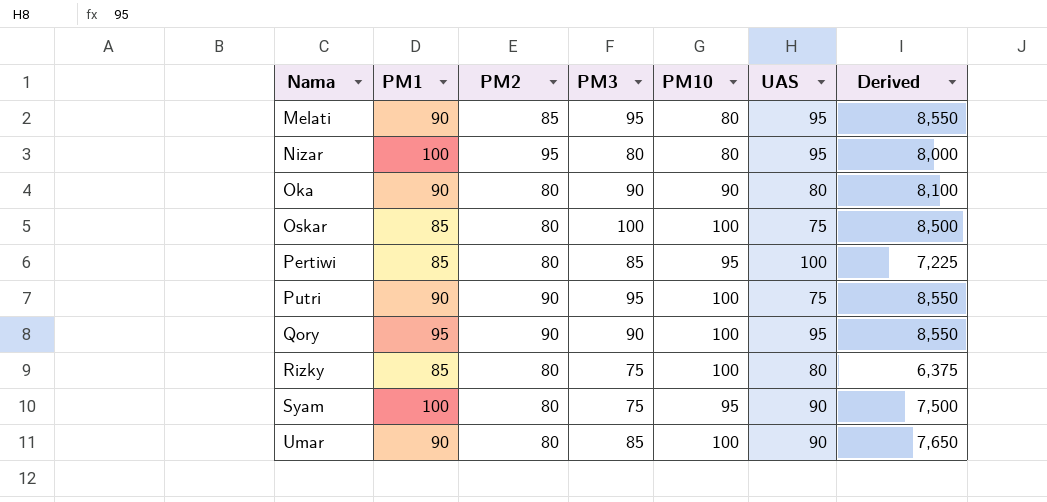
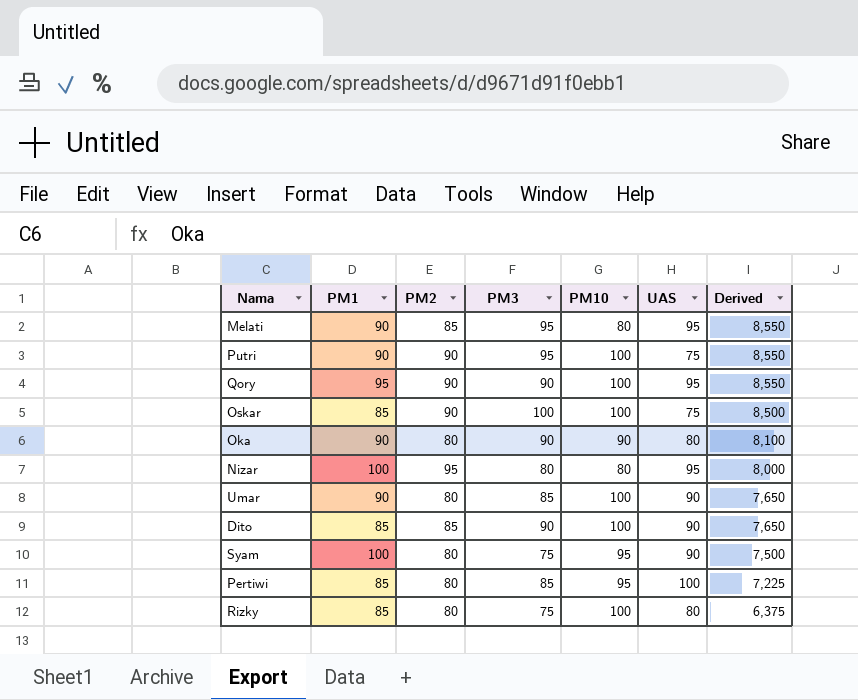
row order: Nama ascending -> Derived descending
Oskar | PM2: 80 -> 90
row Dito: none -> 85 | 85 | 90 | 100 | 90 | 7,650

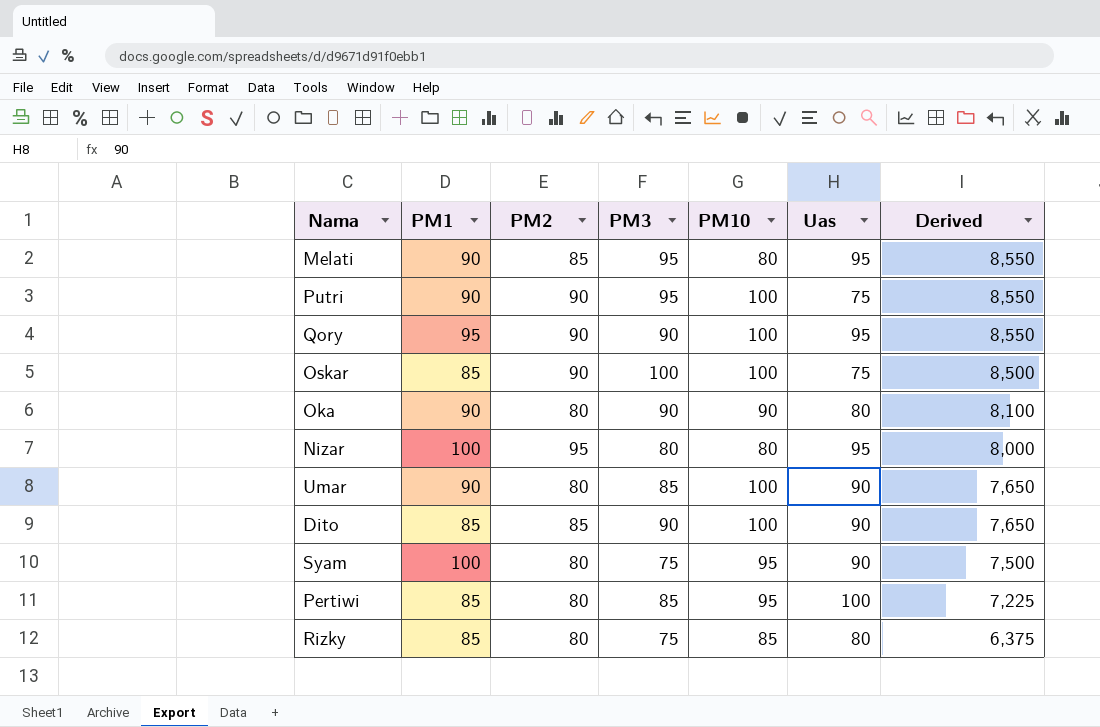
column name: UAS -> Uas
Rizky | PM10: 100 -> 85

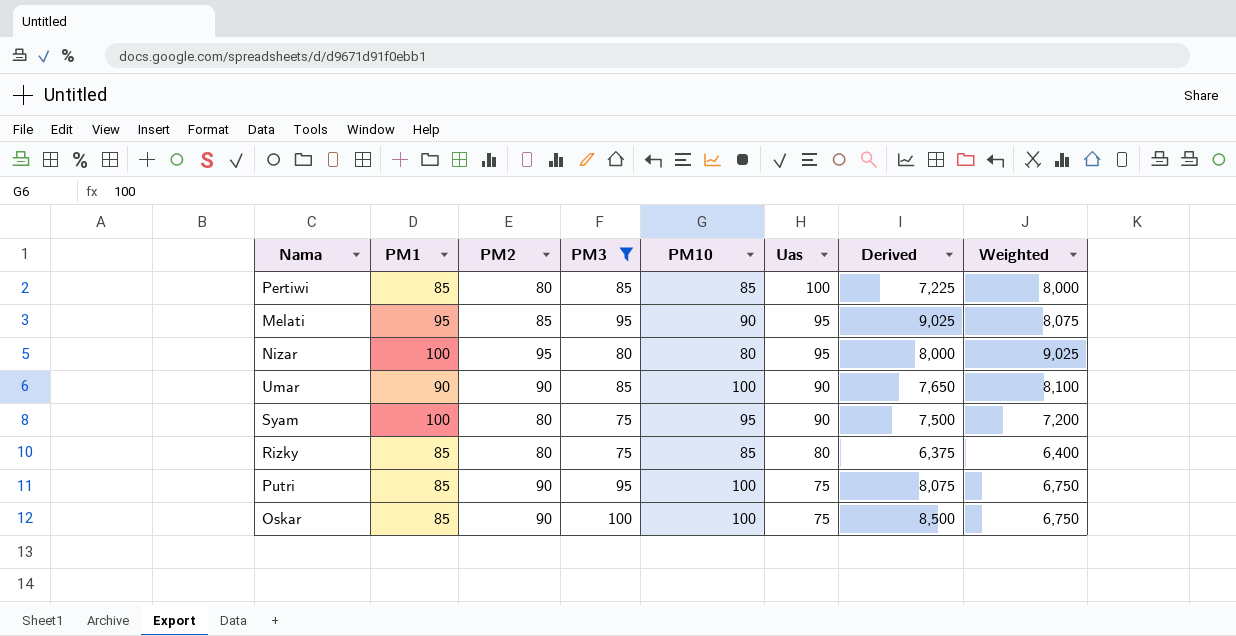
filter: none -> PM3 != 90
row order: Derived descending -> Uas descending
column Weighted | formula: none -> [PM2] * [Uas]
Pertiwi | PM10: 95 -> 85
Melati | PM1: 90 -> 95
Melati | PM10: 80 -> 90
Melati | Derived: 8,550 -> 9,025
Umar | PM2: 80 -> 90
Putri | PM1: 90 -> 85
Putri | Derived: 8,550 -> 8,075

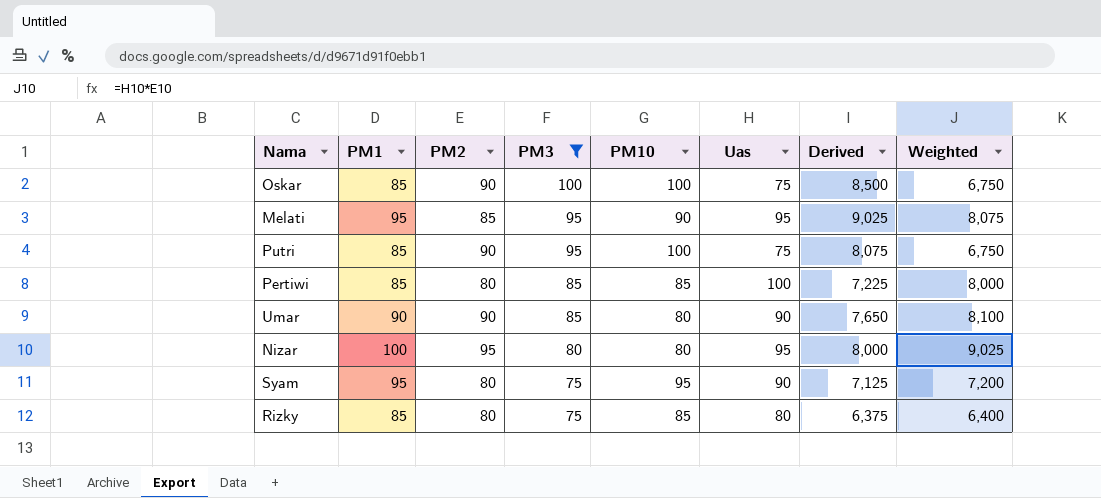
row order: Uas descending -> PM3 descending
Umar | PM10: 100 -> 80
Syam | PM1: 100 -> 95
Syam | Derived: 7,500 -> 7,125

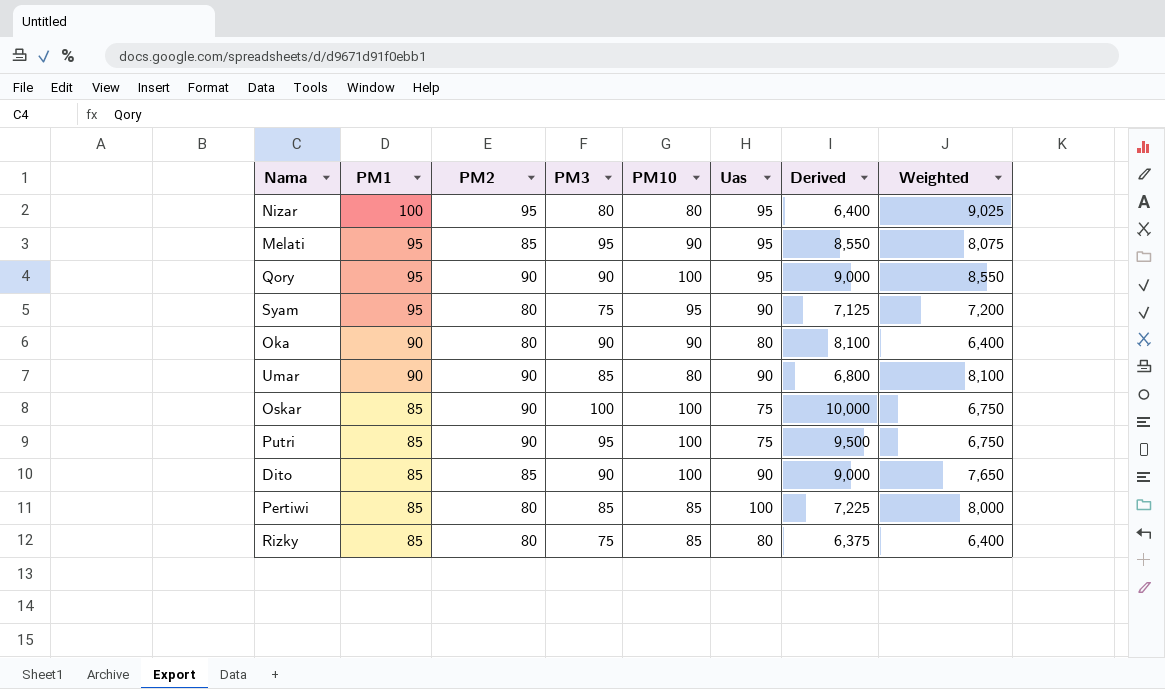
filter: PM3 != 90 -> none
row order: PM3 descending -> PM1 descending
column Derived | formula: [PM1] * [PM3] -> [PM3] * [PM10]

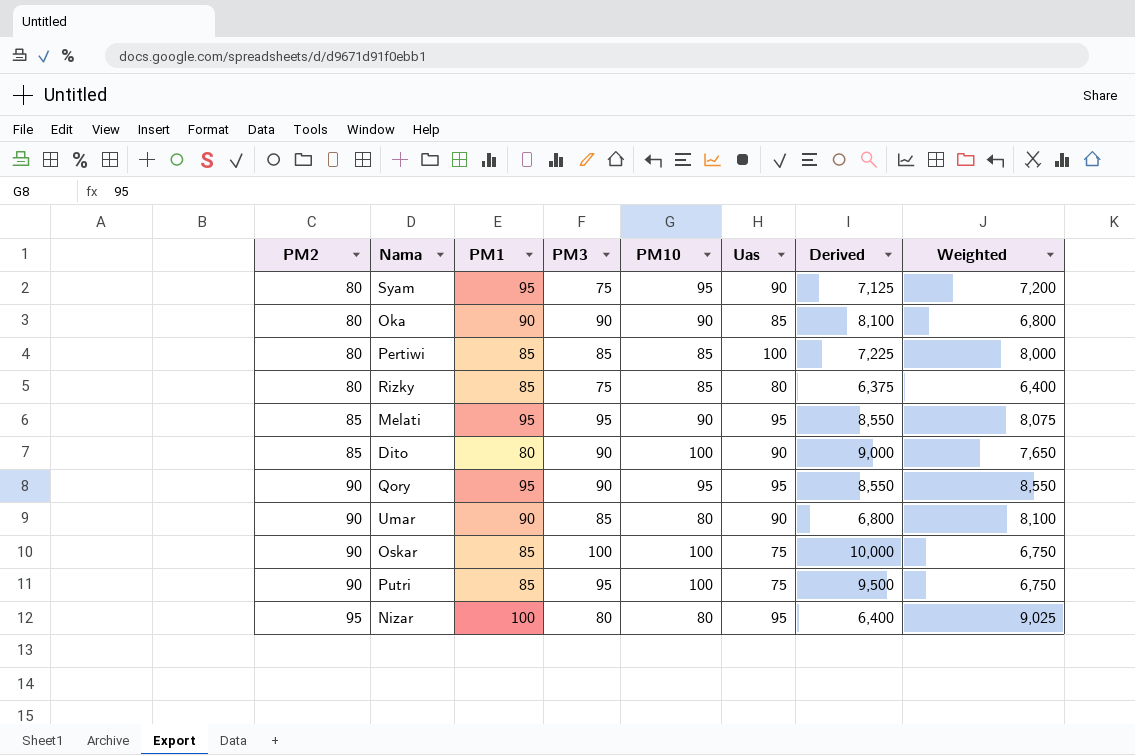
row order: PM1 descending -> PM2 ascending
column PM2 | position: 3 -> 1
Oka | Uas: 80 -> 85
Oka | Weighted: 6,400 -> 6,800
Dito | PM1: 85 -> 80
Qory | PM10: 100 -> 95
Qory | Derived: 9,000 -> 8,550

